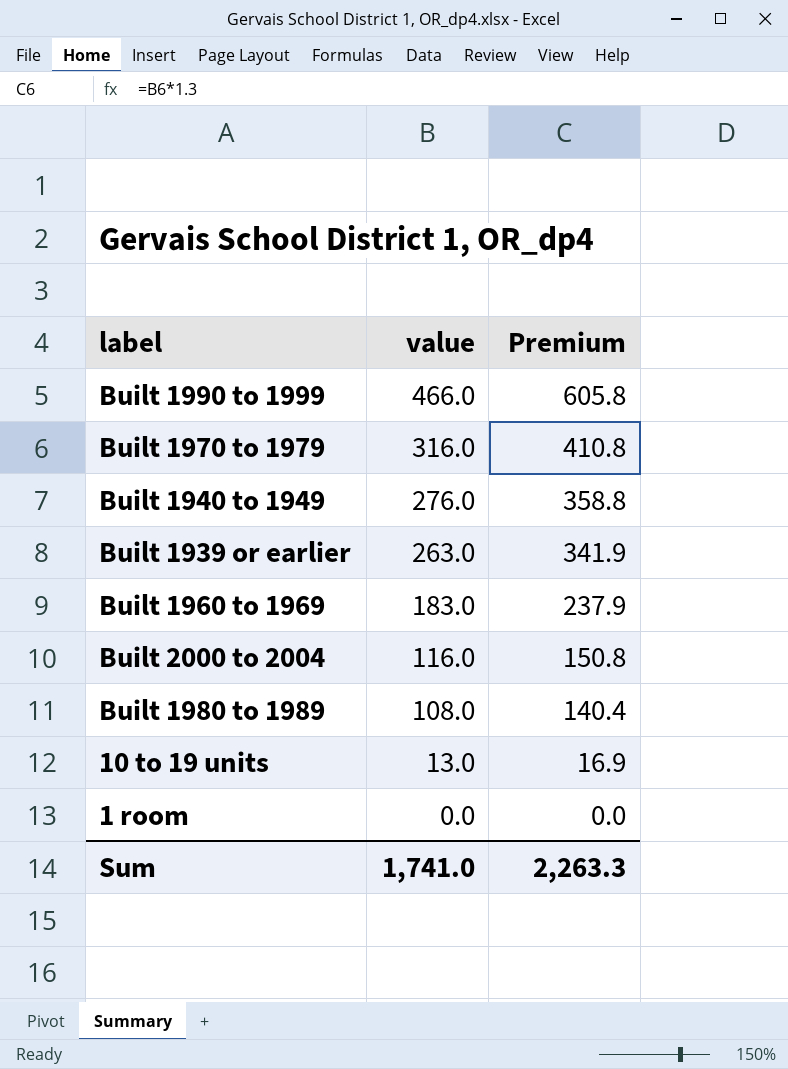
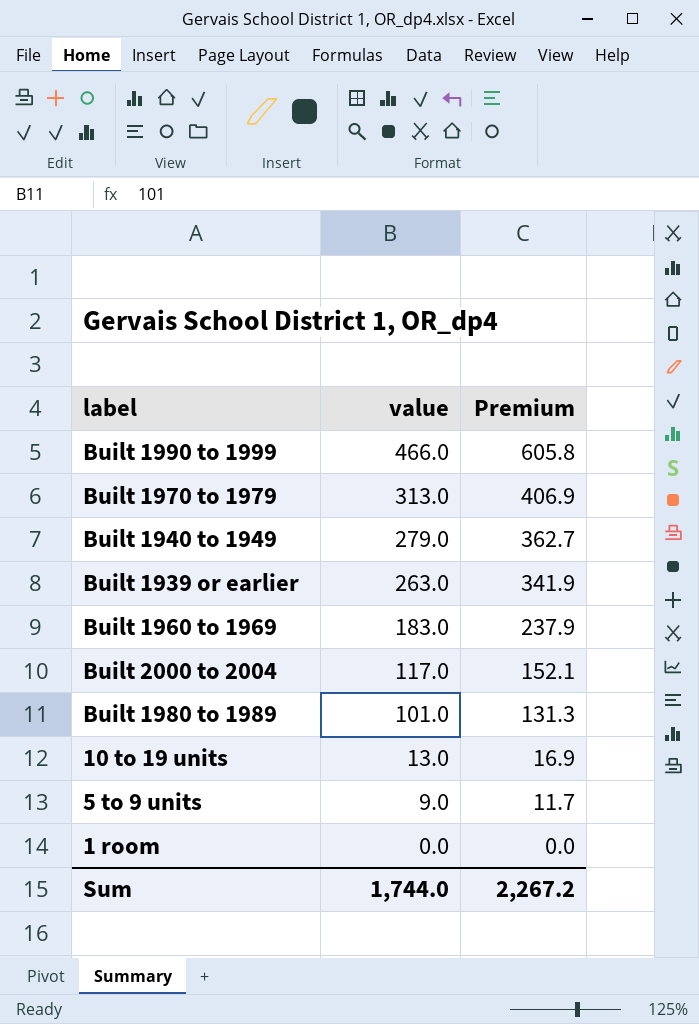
Built 1970 to 1979 | value: 316.0 -> 313.0
Built 1970 to 1979 | Premium: 410.8 -> 406.9
Built 1940 to 1949 | value: 276.0 -> 279.0
Built 1940 to 1949 | Premium: 358.8 -> 362.7
Built 2000 to 2004 | value: 116.0 -> 117.0
Built 2000 to 2004 | Premium: 150.8 -> 152.1
Built 1980 to 1989 | value: 108.0 -> 101.0
Built 1980 to 1989 | Premium: 140.4 -> 131.3
row 5 to 9 units: none -> 9.0 | 11.7
Sum | value: 1,741.0 -> 1,744.0
Sum | Premium: 2,263.3 -> 2,267.2

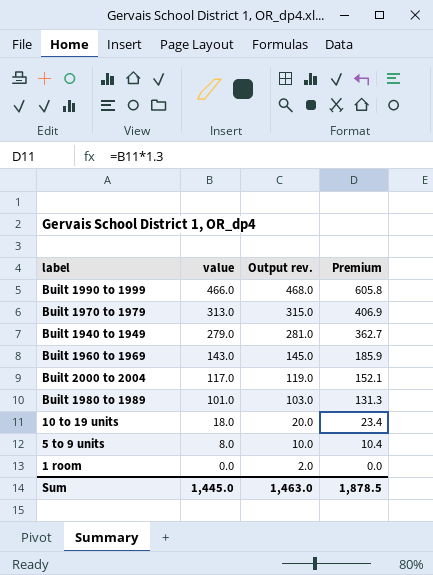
column Output rev. | formula: none -> [value] + 2
row Built 1939 or earlier: 263.0 | 341.9 -> none
Built 1960 to 1969 | value: 183.0 -> 143.0
Built 1960 to 1969 | Premium: 237.9 -> 185.9
10 to 19 units | value: 13.0 -> 18.0
10 to 19 units | Premium: 16.9 -> 23.4
5 to 9 units | value: 9.0 -> 8.0
5 to 9 units | Premium: 11.7 -> 10.4
Sum | value: 1,744.0 -> 1,445.0
Sum | Premium: 2,267.2 -> 1,878.5

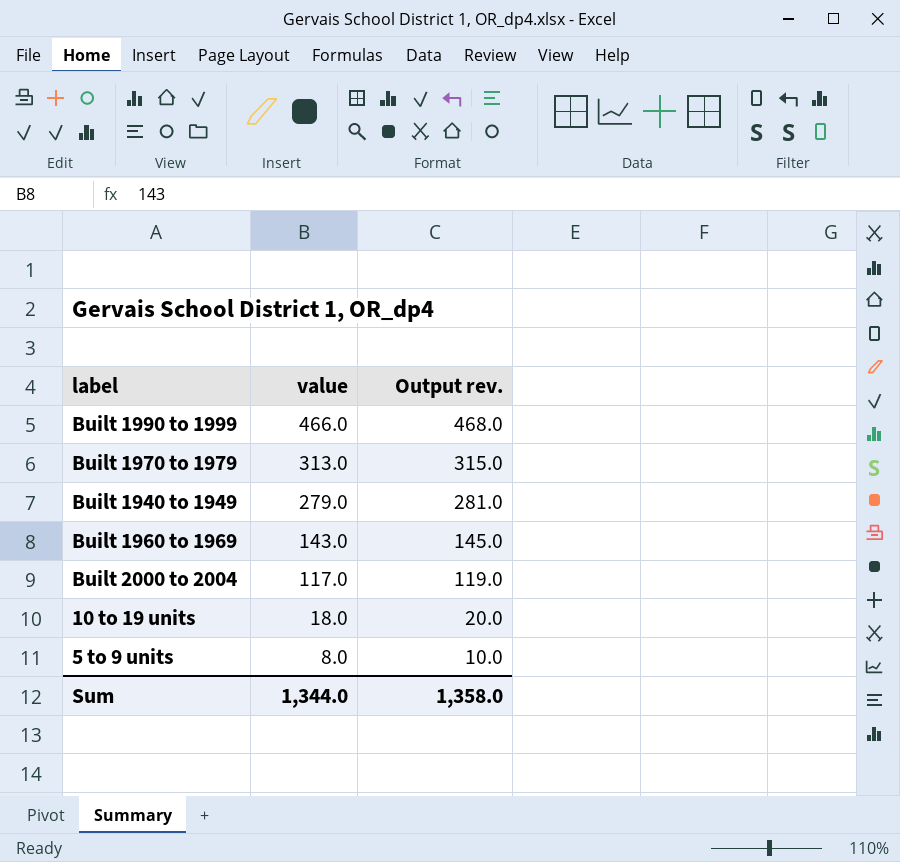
column Premium | formula: [value] * 1.3 -> none
row Built 1980 to 1989: 101.0 | 103.0 | 131.3 -> none
row 1 room: 0.0 | 2.0 | 0.0 -> none
Sum | value: 1,445.0 -> 1,344.0
Sum | Output rev.: 1,463.0 -> 1,358.0

